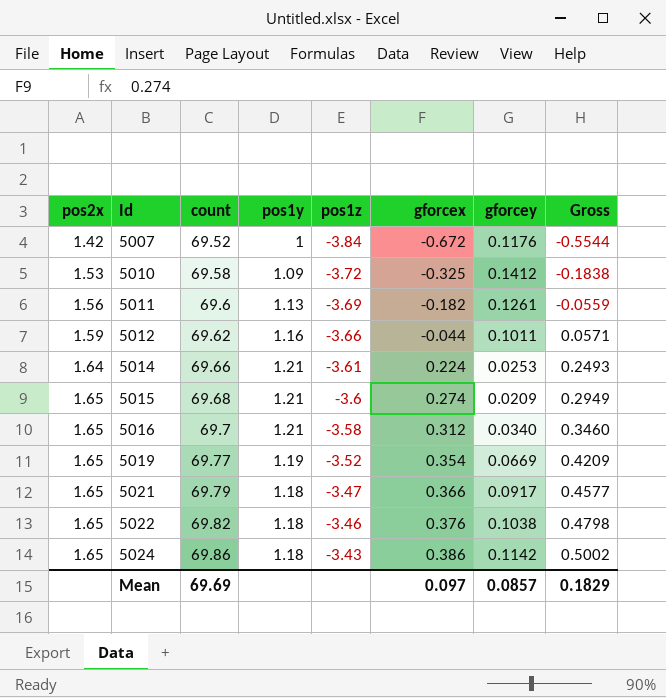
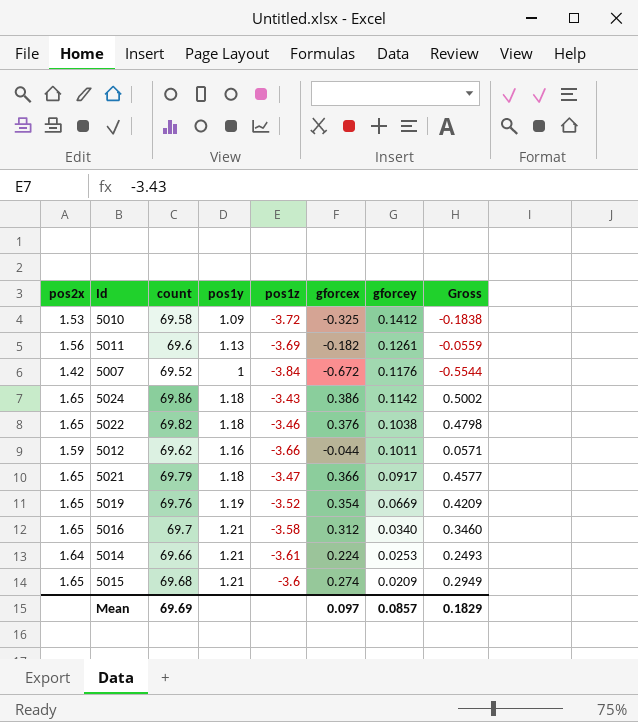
row order: pos2x ascending -> gforcey descending
5019 | count: 69.77 -> 69.76

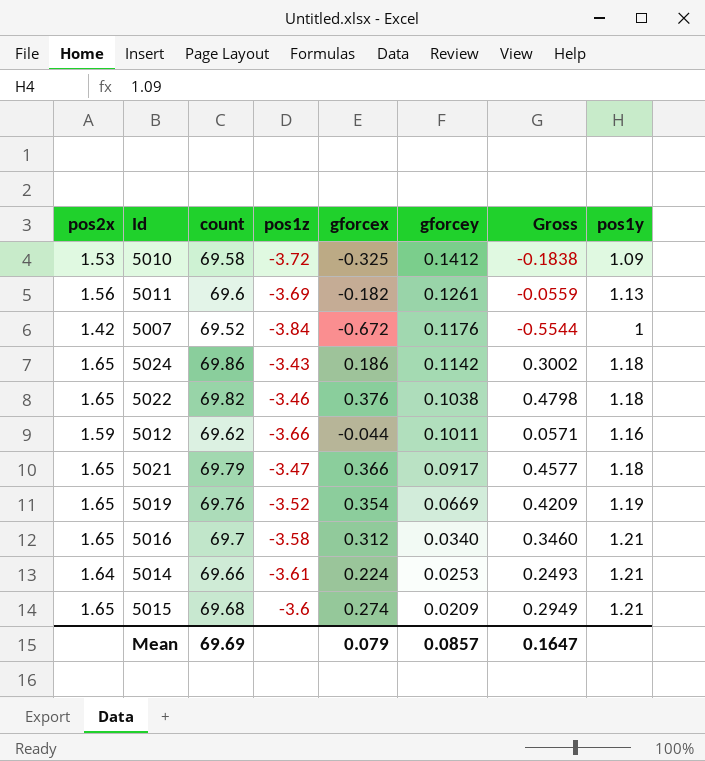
column pos1y | position: 4 -> 8
5024 | gforcex: 0.386 -> 0.186
5024 | Gross: 0.5002 -> 0.3002
Mean | gforcex: 0.097 -> 0.079
Mean | Gross: 0.1829 -> 0.1647

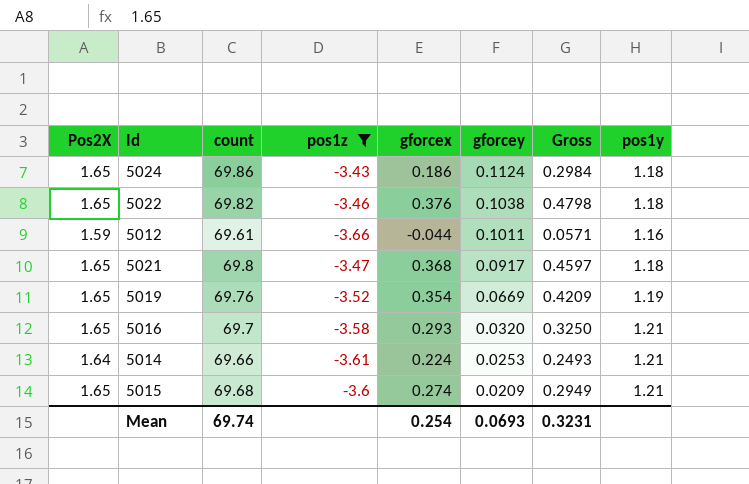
filter: none -> pos1z >= -3.66
column name: pos2x -> Pos2X
5024 | gforcey: 0.1142 -> 0.1124
5024 | Gross: 0.3002 -> 0.2984
5012 | count: 69.62 -> 69.61
5021 | count: 69.79 -> 69.8
5021 | gforcex: 0.366 -> 0.368
5021 | Gross: 0.4577 -> 0.4597
5016 | gforcex: 0.312 -> 0.293
5016 | gforcey: 0.0340 -> 0.0320
5016 | Gross: 0.3460 -> 0.3250
Mean | count: 69.69 -> 69.74
Mean | gforcex: 0.079 -> 0.254
Mean | gforcey: 0.0857 -> 0.0693
Mean | Gross: 0.1647 -> 0.3231

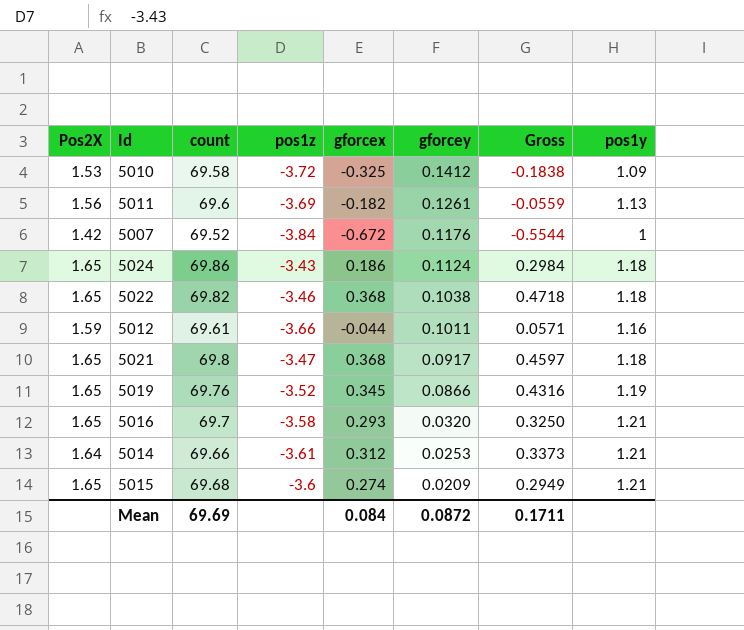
filter: pos1z >= -3.66 -> none
5022 | gforcex: 0.376 -> 0.368
5022 | Gross: 0.4798 -> 0.4718
5019 | gforcex: 0.354 -> 0.345
5019 | gforcey: 0.0669 -> 0.0866
5019 | Gross: 0.4209 -> 0.4316
5014 | gforcex: 0.224 -> 0.312
5014 | Gross: 0.2493 -> 0.3373
Mean | count: 69.74 -> 69.69
Mean | gforcex: 0.254 -> 0.084
Mean | gforcey: 0.0693 -> 0.0872
Mean | Gross: 0.3231 -> 0.1711

